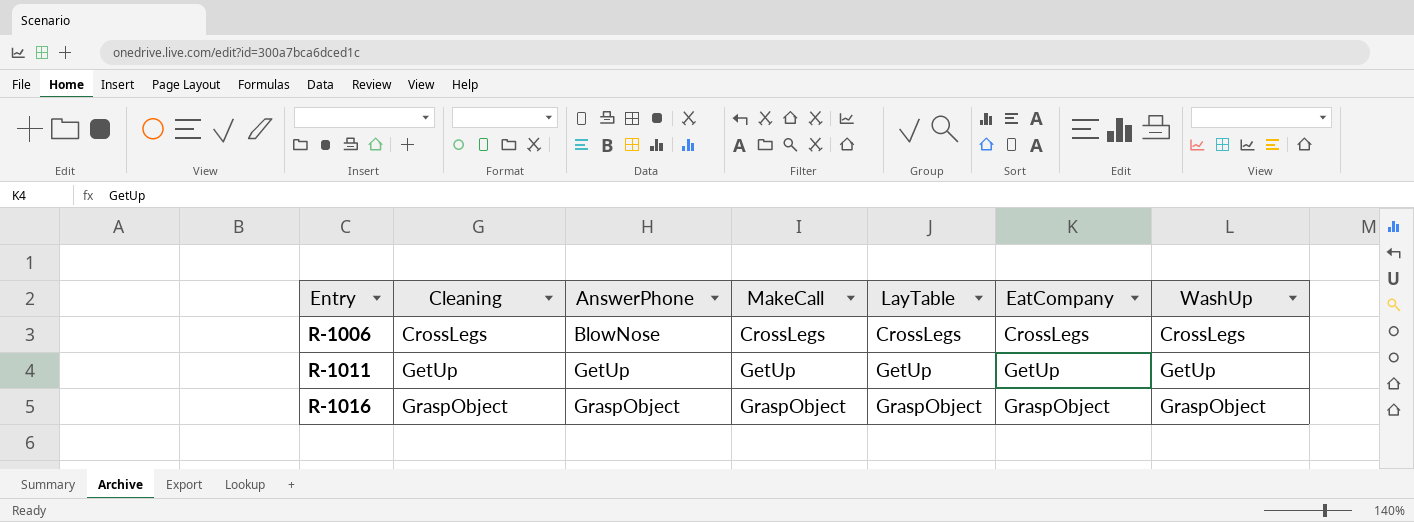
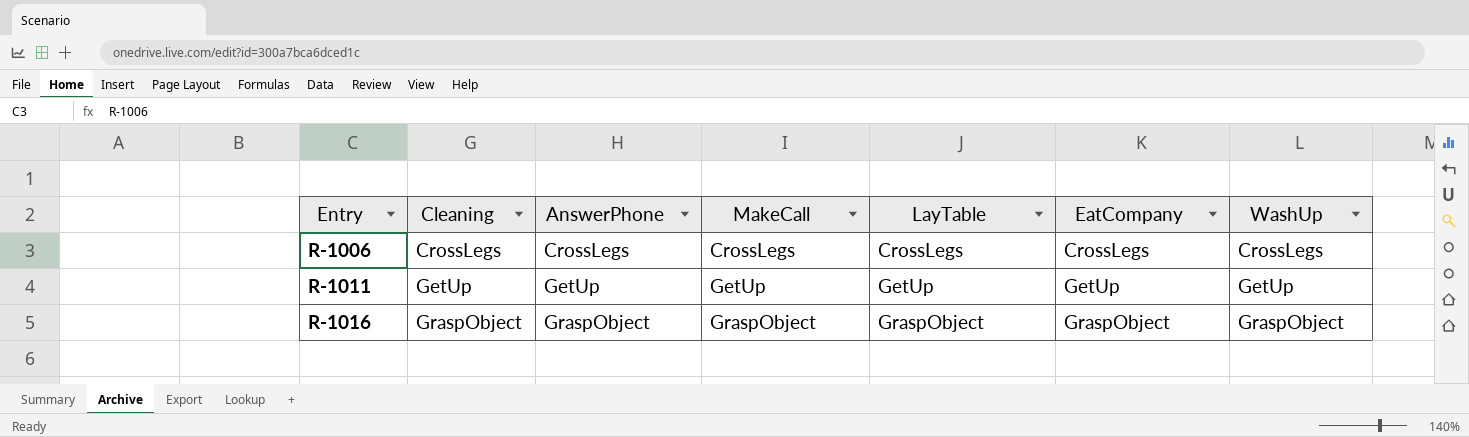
R-1006 | AnswerPhone: BlowNose -> CrossLegs

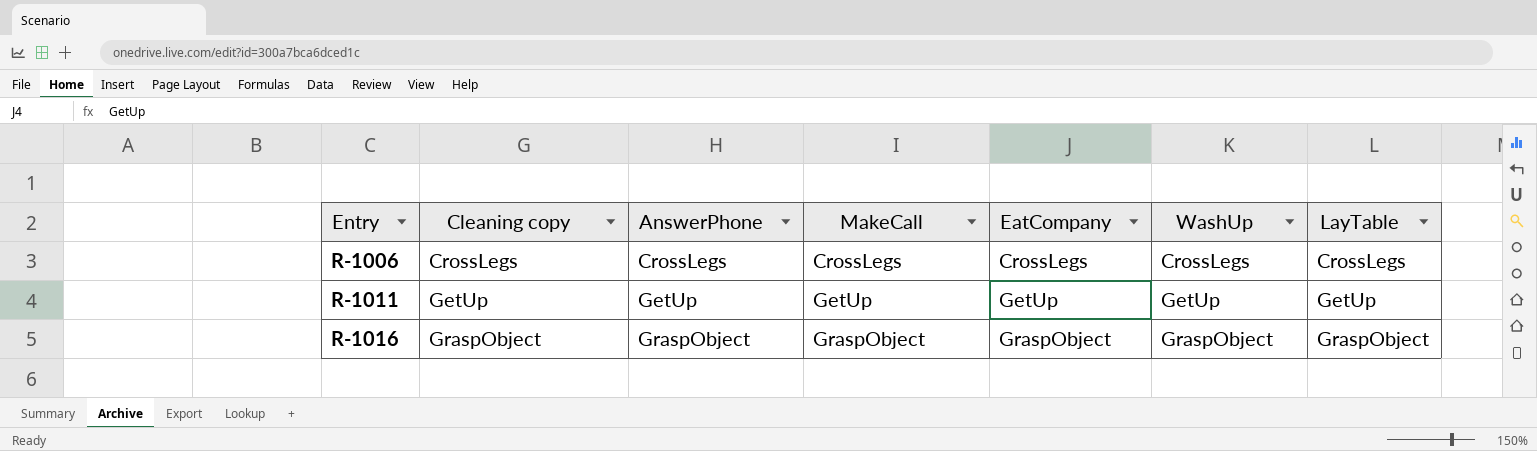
column name: Cleaning -> Cleaning copy
column LayTable | position: 5 -> 7

